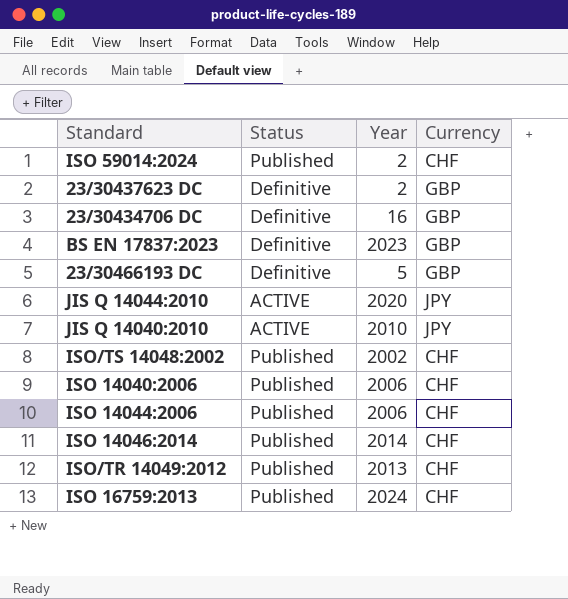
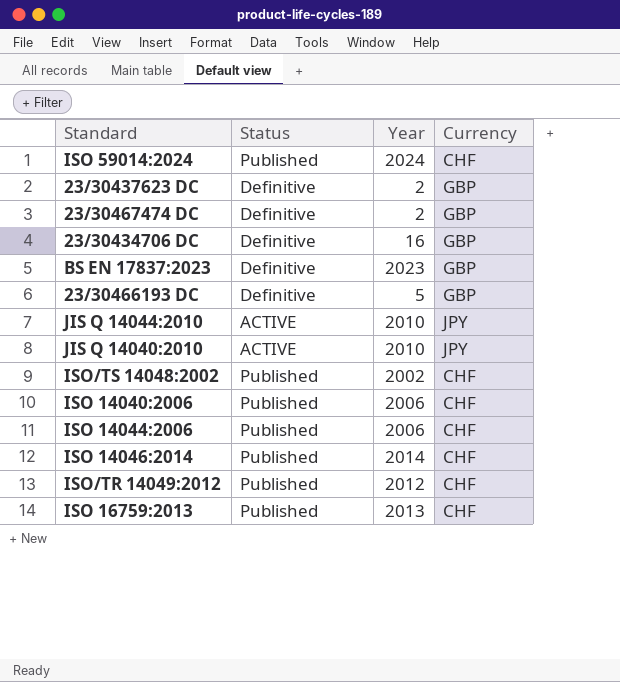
ISO 59014:2024 | Year: 2 -> 2024
row 23/30467474 DC: none -> Definitive | 2 | GBP
JIS Q 14044:2010 | Year: 2020 -> 2010
ISO/TR 14049:2012 | Year: 2013 -> 2012
ISO 16759:2013 | Year: 2024 -> 2013

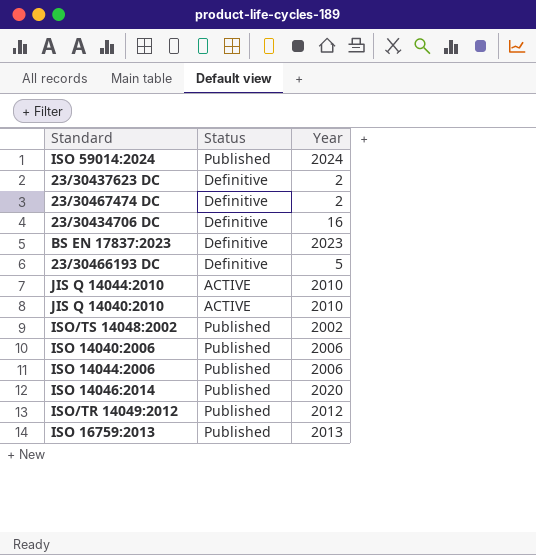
column Currency | position: 4 -> none
ISO 14046:2014 | Year: 2014 -> 2020

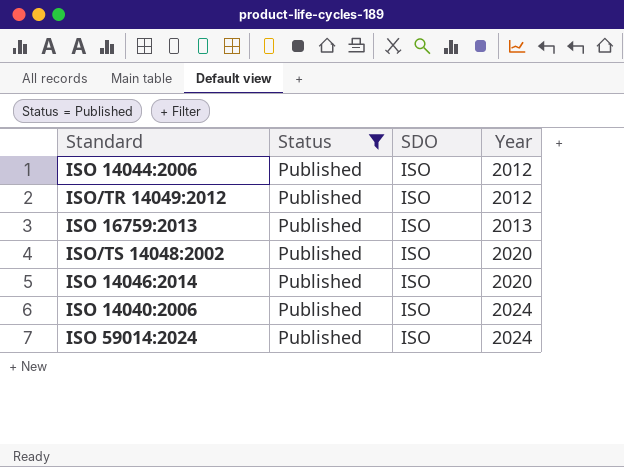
filter: none -> Status = Published
row order: none -> Year ascending
column SDO | position: none -> 3
ISO 14044:2006 | Year: 2006 -> 2012
ISO/TS 14048:2002 | Year: 2002 -> 2020
ISO 14040:2006 | Year: 2006 -> 2024

